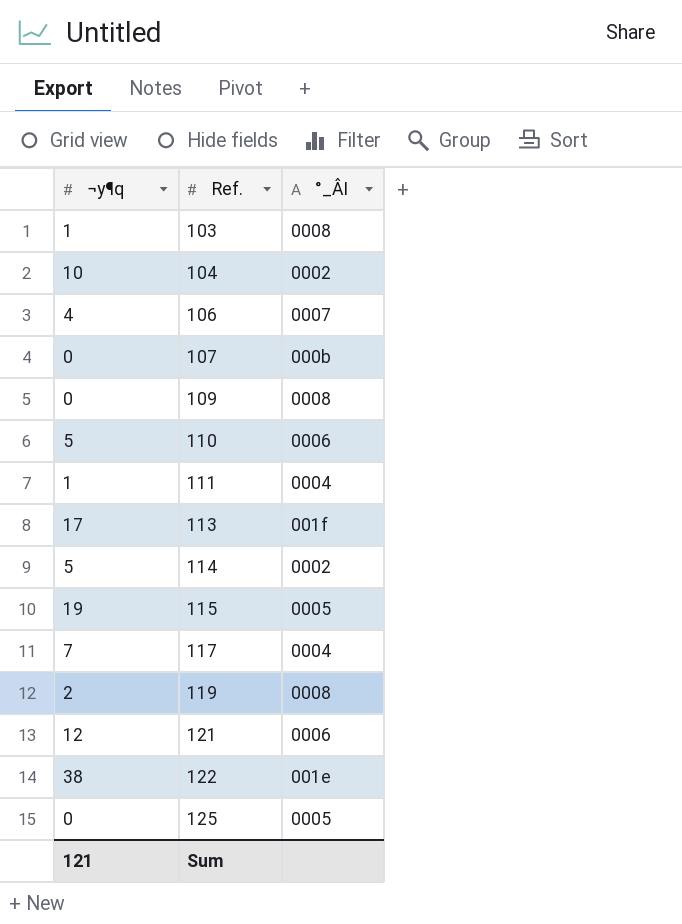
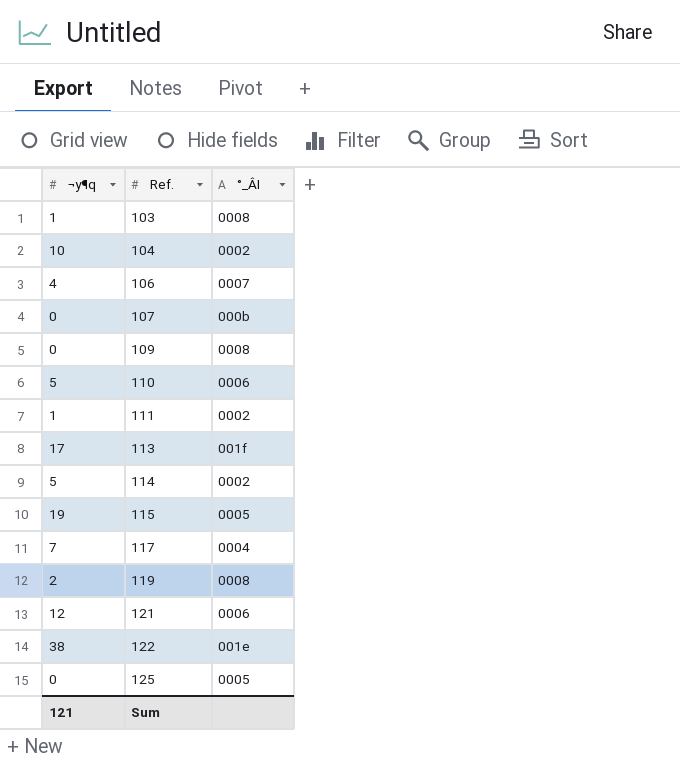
111 | °_ÂI: 0004 -> 0002

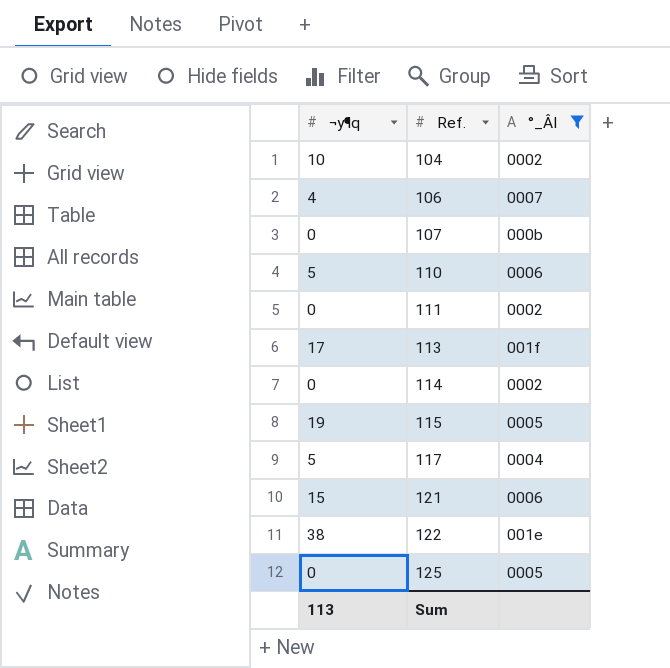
filter: none -> °_ÂI != 0008
111 | ¬y¶q: 1 -> 0
114 | ¬y¶q: 5 -> 0
117 | ¬y¶q: 7 -> 5
121 | ¬y¶q: 12 -> 15
Sum | ¬y¶q: 121 -> 113

